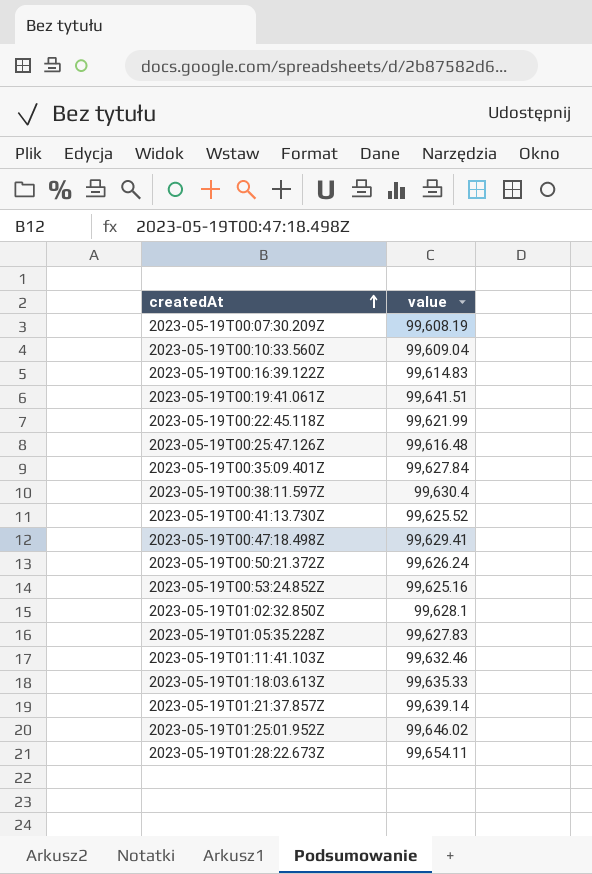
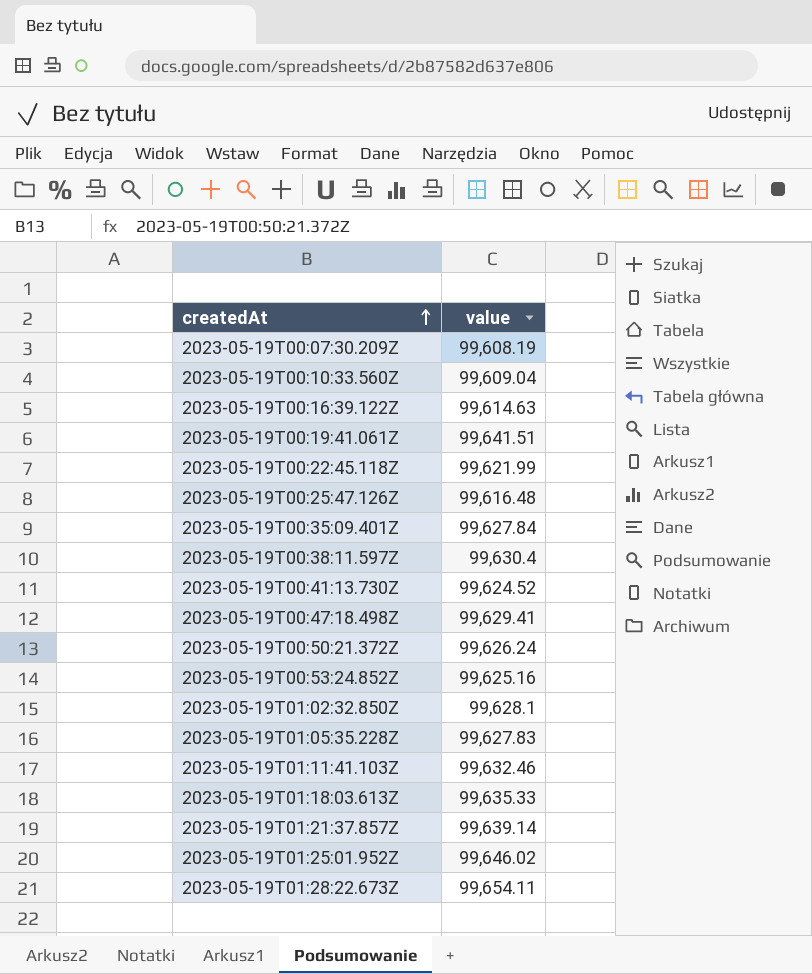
2023-05-19T00:16:39.122Z | value: 99,614.83 -> 99,614.63
2023-05-19T00:41:13.730Z | value: 99,625.52 -> 99,624.52

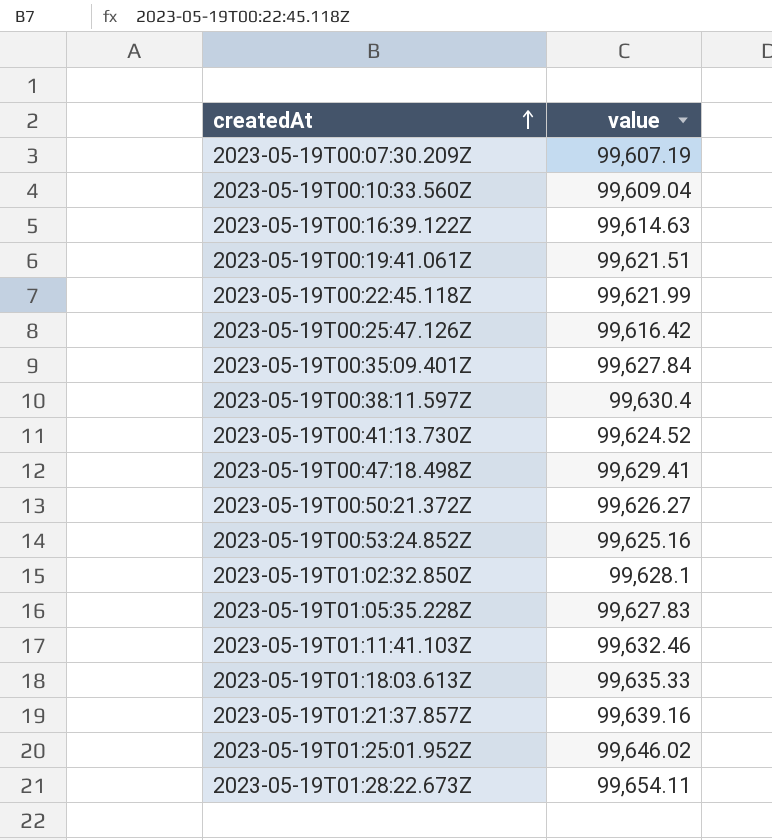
2023-05-19T00:07:30.209Z | value: 99,608.19 -> 99,607.19
2023-05-19T00:19:41.061Z | value: 99,641.51 -> 99,621.51
2023-05-19T00:25:47.126Z | value: 99,616.48 -> 99,616.42
2023-05-19T00:50:21.372Z | value: 99,626.24 -> 99,626.27
2023-05-19T01:21:37.857Z | value: 99,639.14 -> 99,639.16

